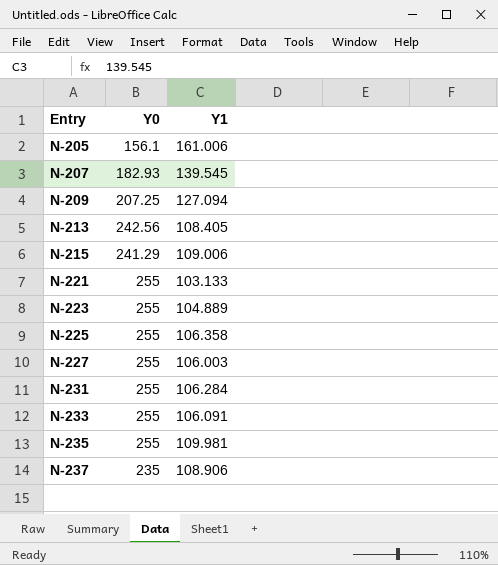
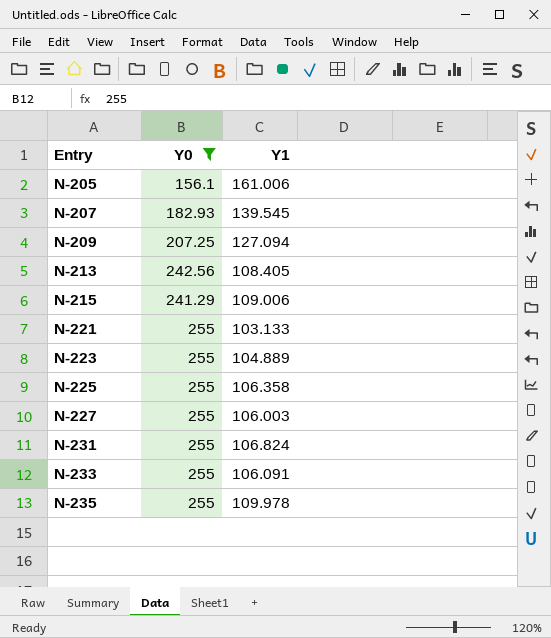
filter: none -> Y0 != 235
N-231 | Y1: 106.284 -> 106.824
N-235 | Y1: 109.981 -> 109.978

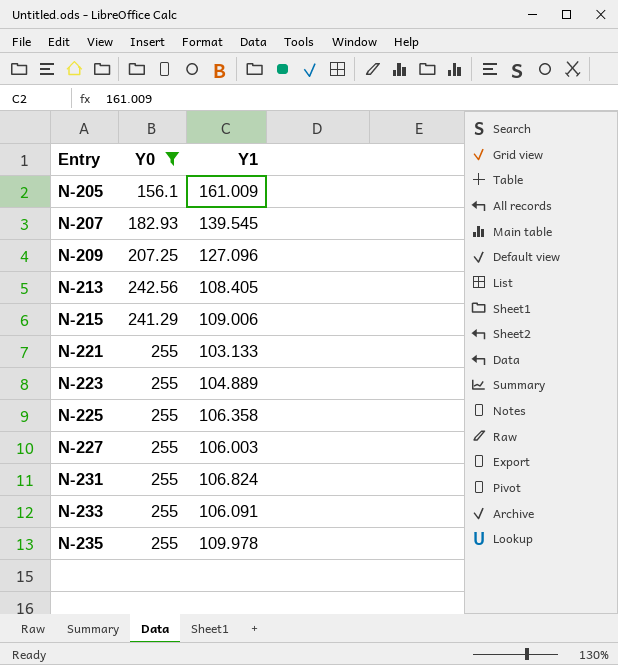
N-205 | Y1: 161.006 -> 161.009
N-209 | Y1: 127.094 -> 127.096

